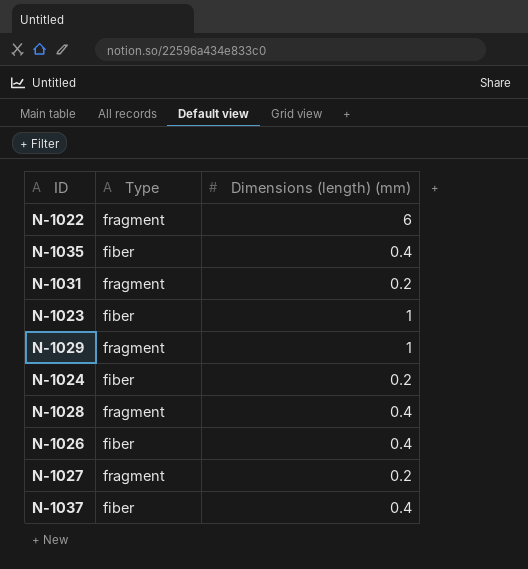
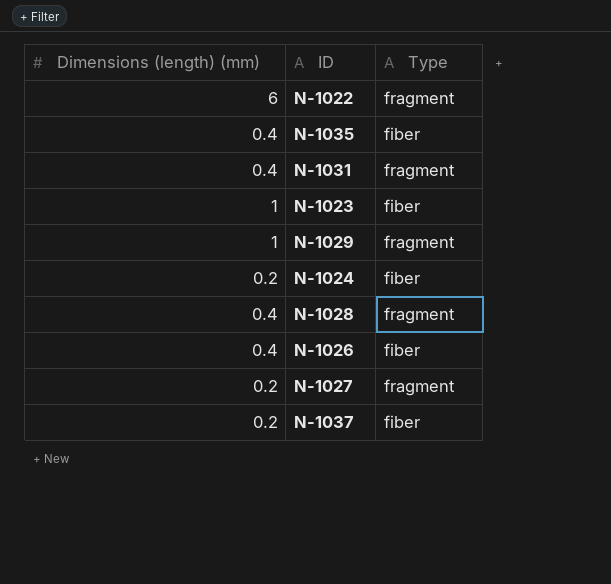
column Dimensions (length) (mm) | position: 3 -> 1
N-1031 | Dimensions (length) (mm): 0.2 -> 0.4
N-1037 | Dimensions (length) (mm): 0.4 -> 0.2

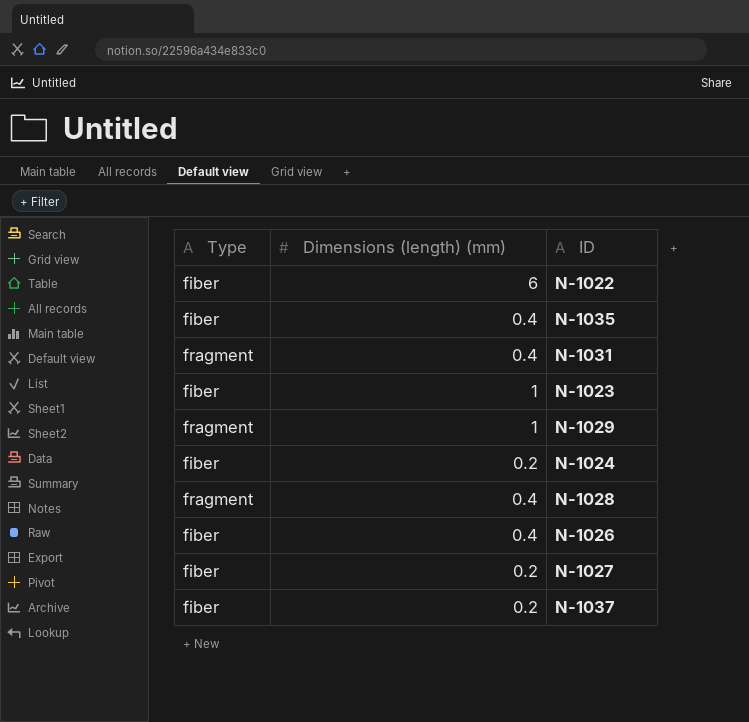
column Type | position: 3 -> 1
N-1022 | Type: fragment -> fiber
N-1027 | Type: fragment -> fiber

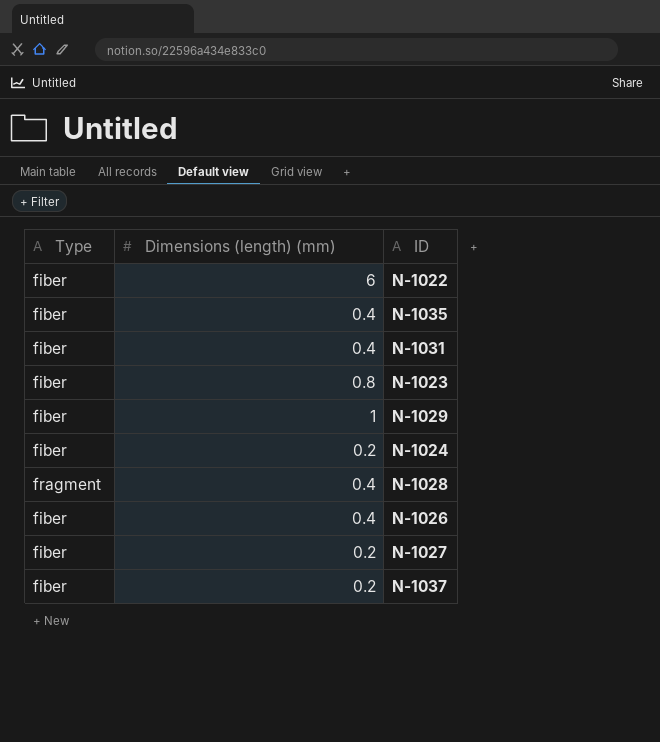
N-1031 | Type: fragment -> fiber
N-1023 | Dimensions (length) (mm): 1 -> 0.8
N-1029 | Type: fragment -> fiber

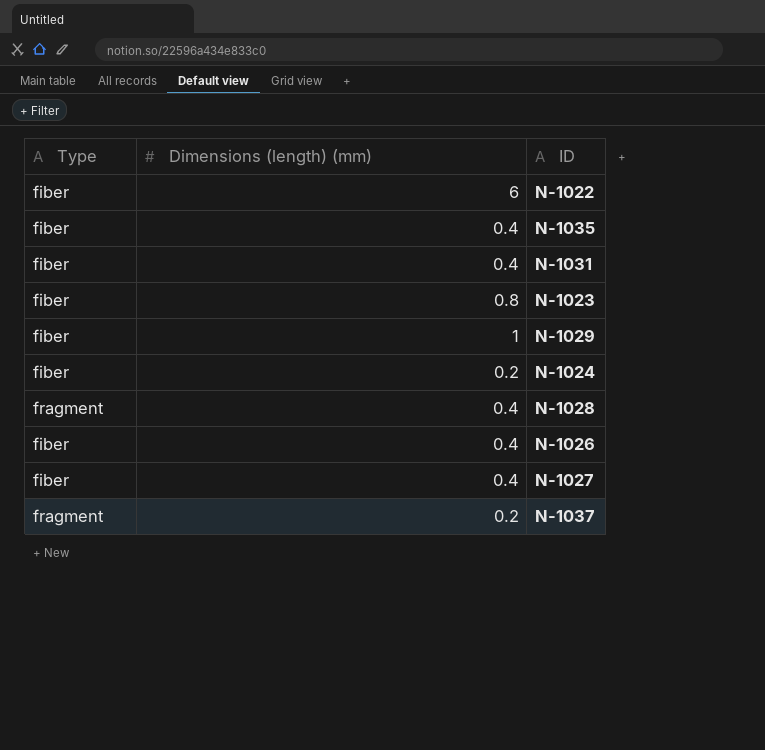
N-1027 | Dimensions (length) (mm): 0.2 -> 0.4
N-1037 | Type: fiber -> fragment

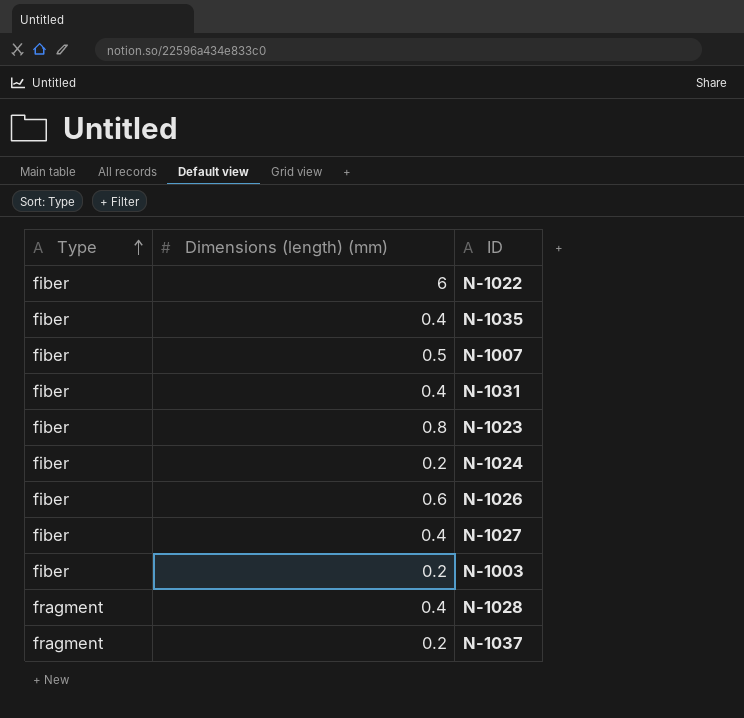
row order: none -> Type ascending
row N-1029: fiber | 1 -> none
row N-1007: none -> fiber | 0.5
N-1026 | Dimensions (length) (mm): 0.4 -> 0.6
row N-1003: none -> fiber | 0.2

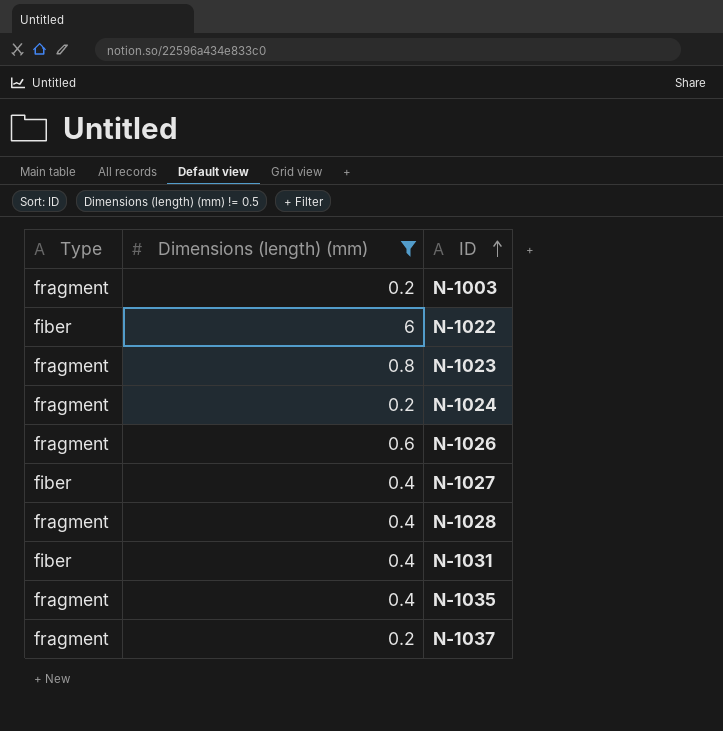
filter: none -> Dimensions (length) (mm) != 0.5
row order: Type ascending -> ID ascending
N-1003 | Type: fiber -> fragment
N-1023 | Type: fiber -> fragment
N-1024 | Type: fiber -> fragment
N-1026 | Type: fiber -> fragment
N-1035 | Type: fiber -> fragment

